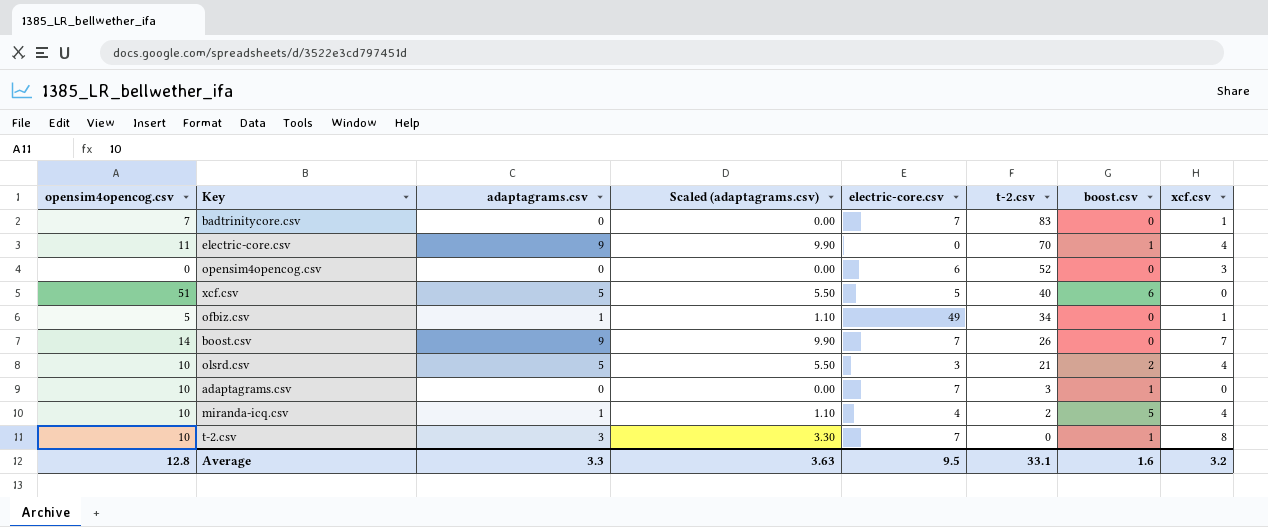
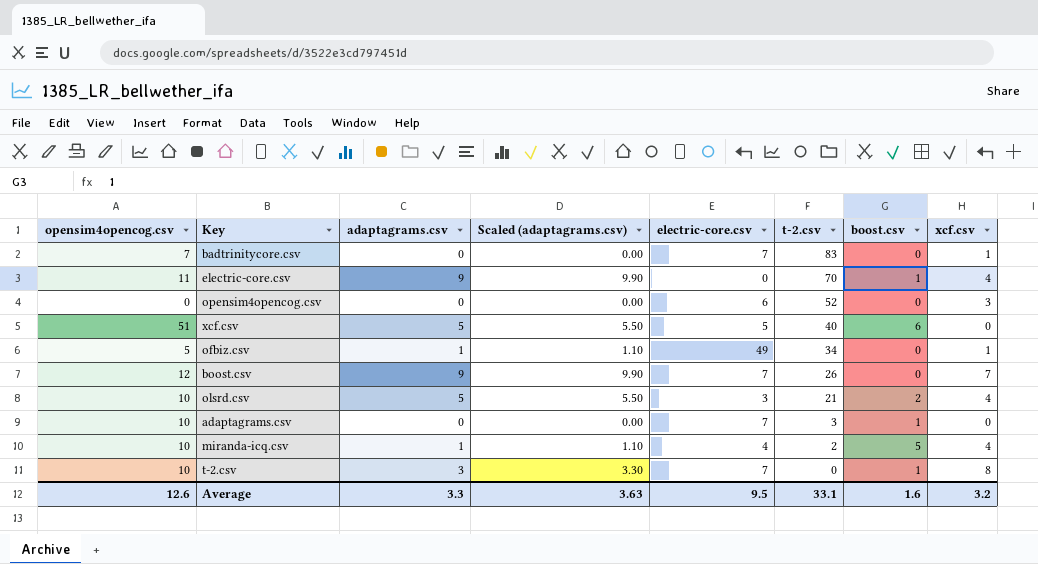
boost.csv | opensim4opencog.csv: 14 -> 12
Average | opensim4opencog.csv: 12.8 -> 12.6

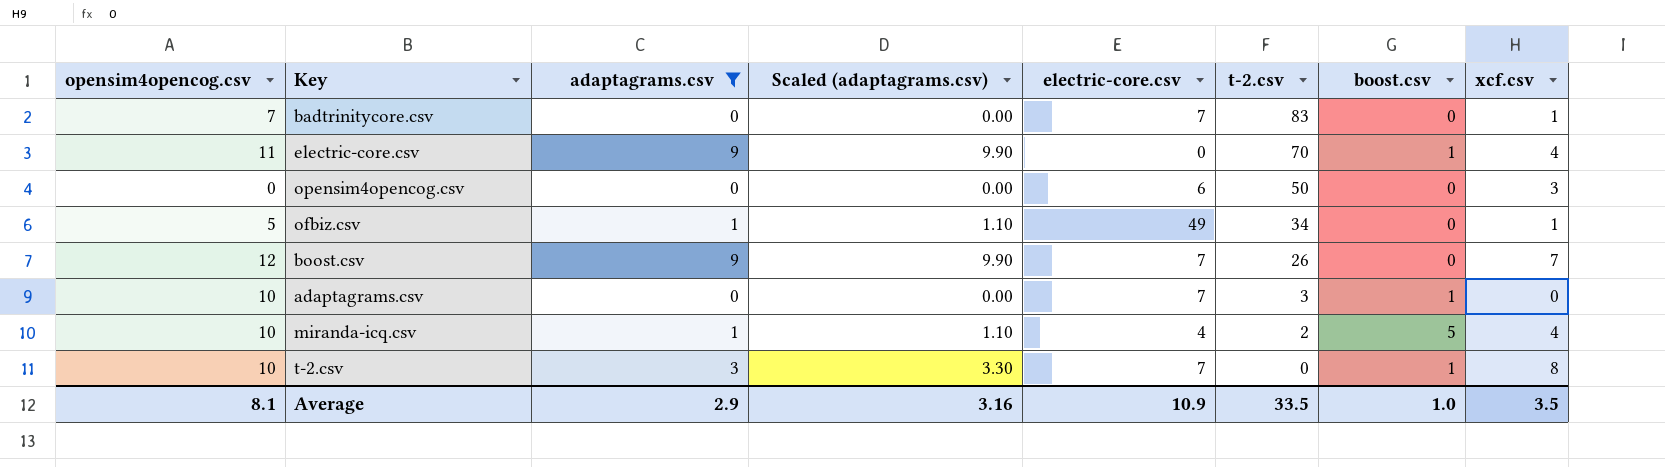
filter: none -> adaptagrams.csv != 5
opensim4opencog.csv | t-2.csv: 52 -> 50
Average | opensim4opencog.csv: 12.6 -> 8.1
Average | adaptagrams.csv: 3.3 -> 2.9
Average | Scaled (adaptagrams.csv): 3.63 -> 3.16
Average | electric-core.csv: 9.5 -> 10.9
Average | t-2.csv: 33.1 -> 33.5
Average | boost.csv: 1.6 -> 1.0
Average | xcf.csv: 3.2 -> 3.5

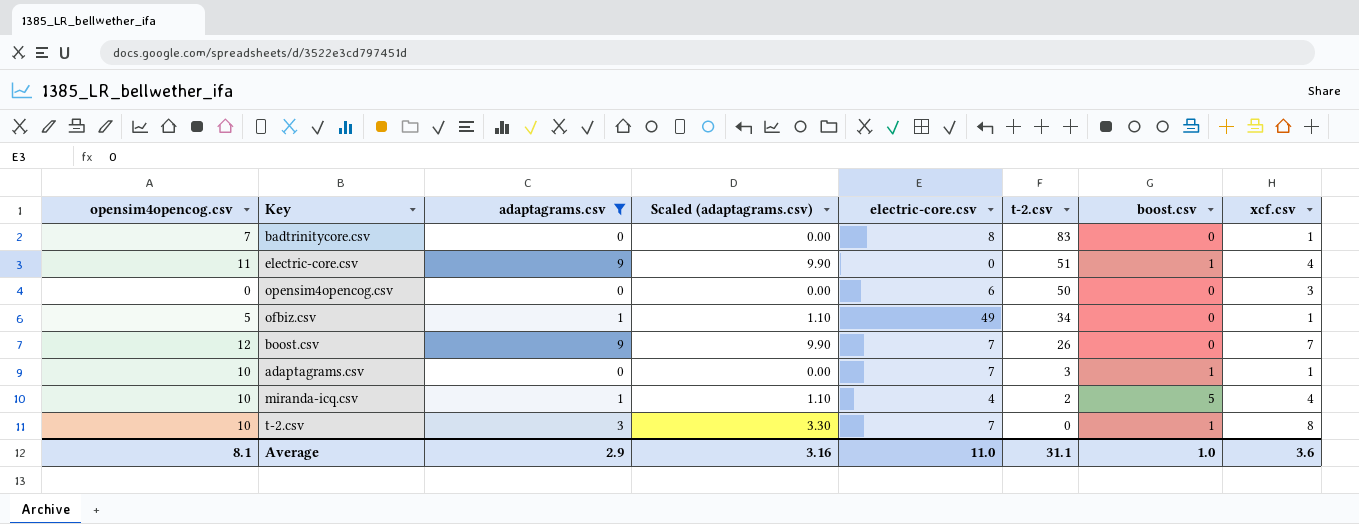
badtrinitycore.csv | electric-core.csv: 7 -> 8
electric-core.csv | t-2.csv: 70 -> 51
adaptagrams.csv | xcf.csv: 0 -> 1
Average | electric-core.csv: 10.9 -> 11.0
Average | t-2.csv: 33.5 -> 31.1
Average | xcf.csv: 3.5 -> 3.6

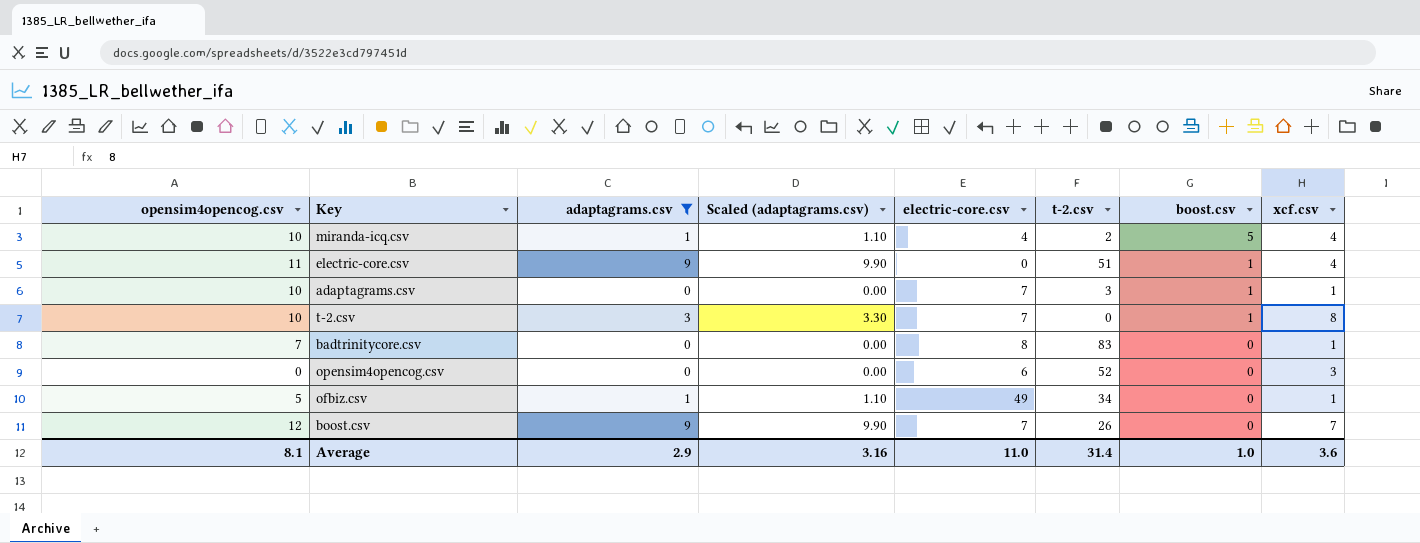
row order: t-2.csv descending -> boost.csv descending
opensim4opencog.csv | t-2.csv: 50 -> 52
Average | t-2.csv: 31.1 -> 31.4

